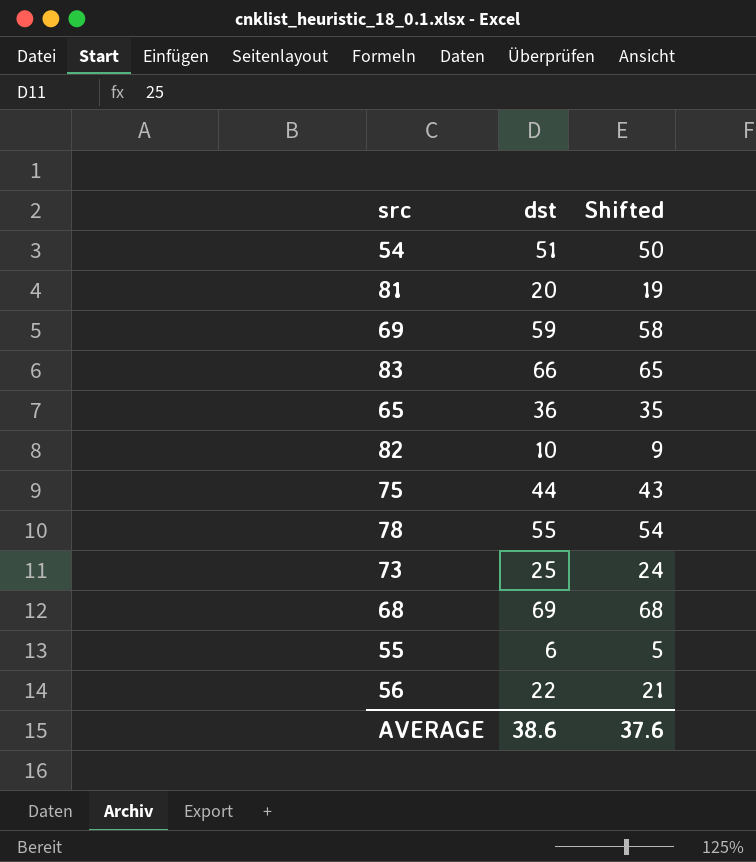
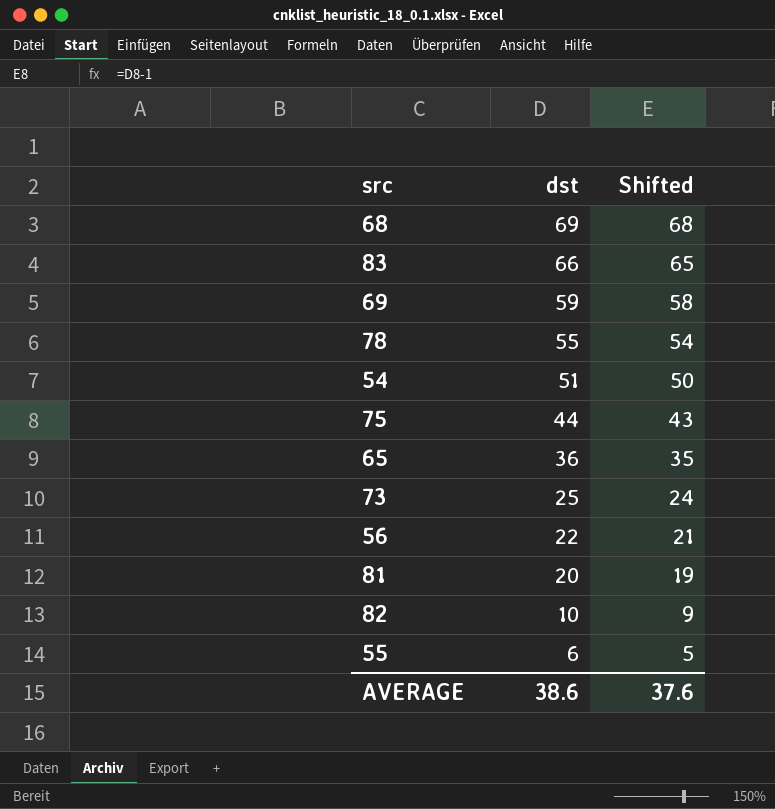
row order: none -> dst descending

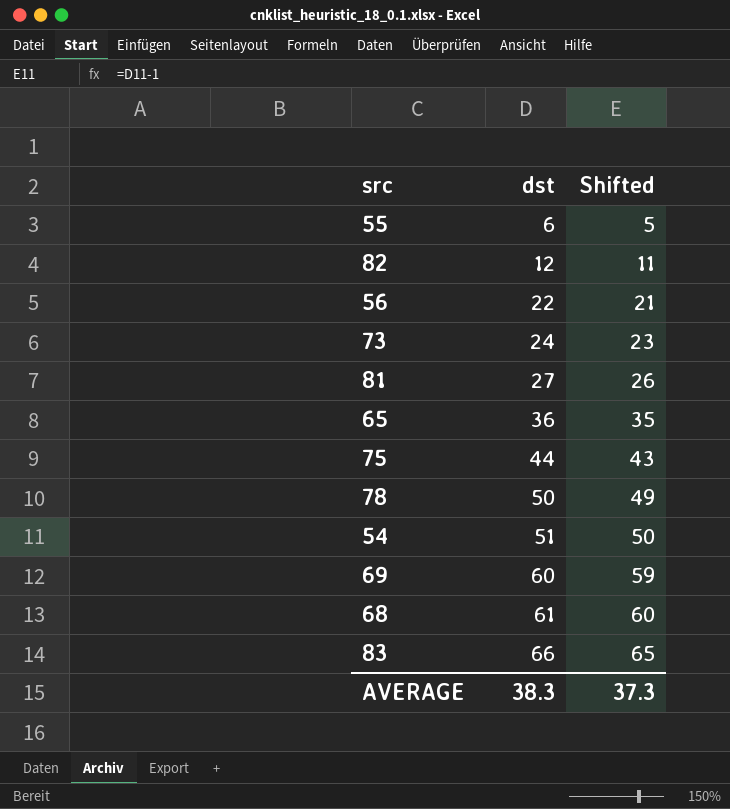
row order: dst descending -> dst ascending
82 | dst: 10 -> 12
82 | Shifted: 9 -> 11
73 | dst: 25 -> 24
73 | Shifted: 24 -> 23
81 | dst: 20 -> 27
81 | Shifted: 19 -> 26
78 | dst: 55 -> 50
78 | Shifted: 54 -> 49
69 | dst: 59 -> 60
69 | Shifted: 58 -> 59
68 | dst: 69 -> 61
68 | Shifted: 68 -> 60
AVERAGE | dst: 38.6 -> 38.3
AVERAGE | Shifted: 37.6 -> 37.3

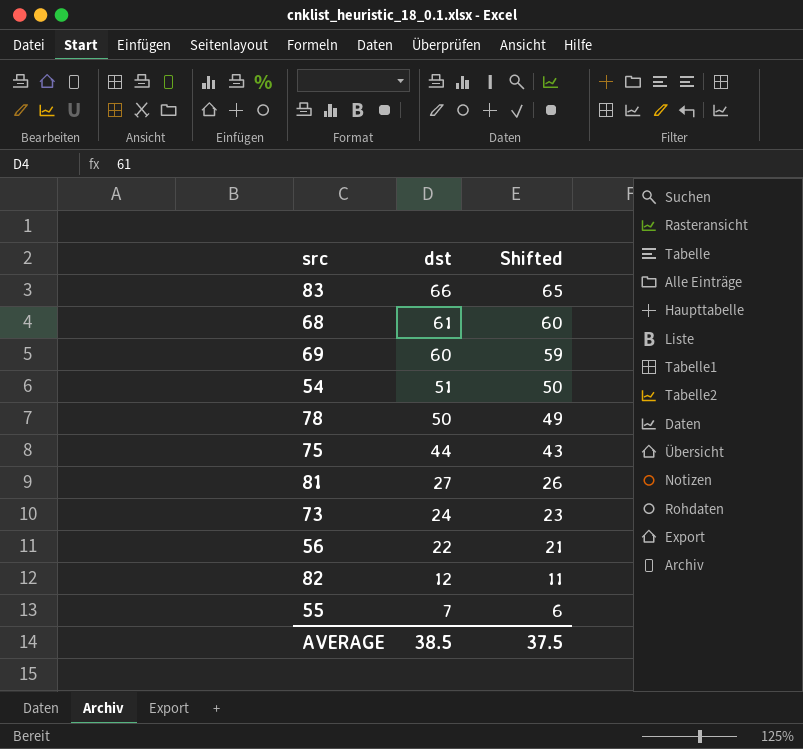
row order: dst ascending -> dst descending
row 65: 36 | 35 -> none
55 | dst: 6 -> 7
55 | Shifted: 5 -> 6
AVERAGE | dst: 38.3 -> 38.5
AVERAGE | Shifted: 37.3 -> 37.5

